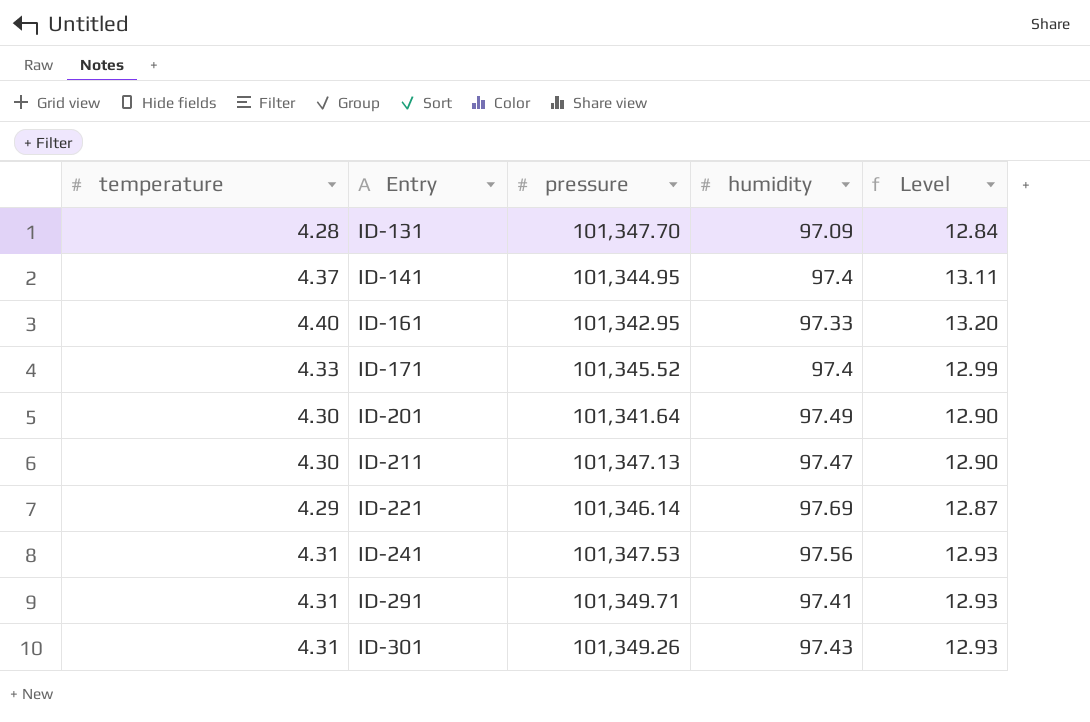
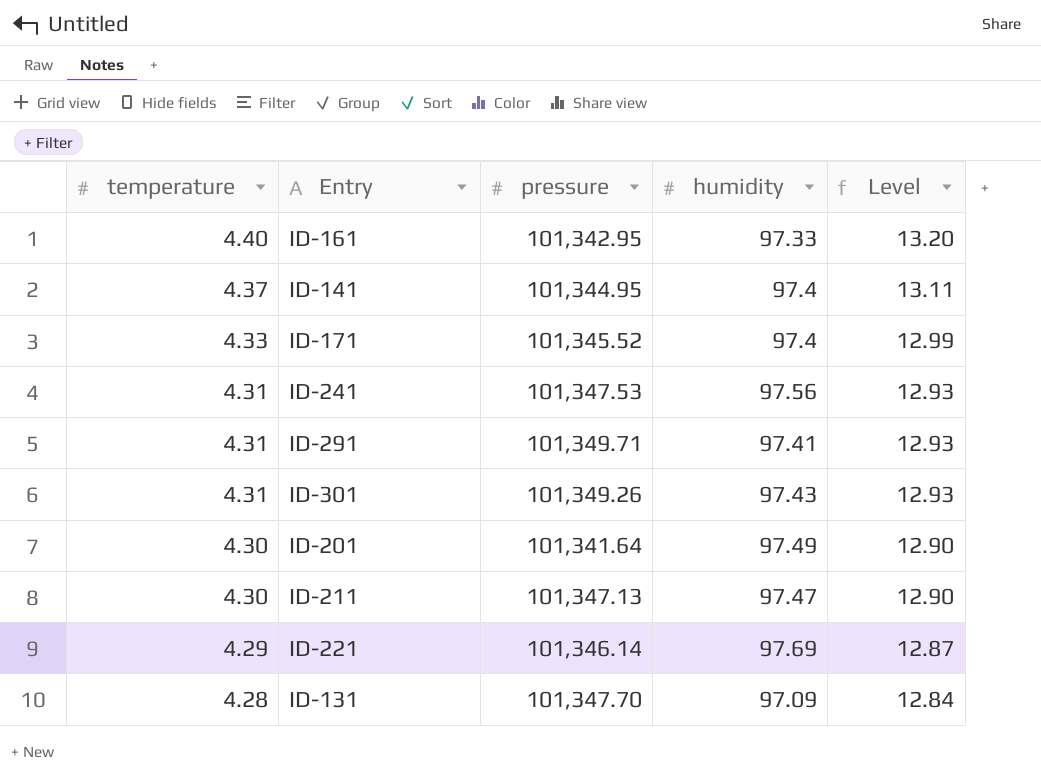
row order: Entry ascending -> temperature descending

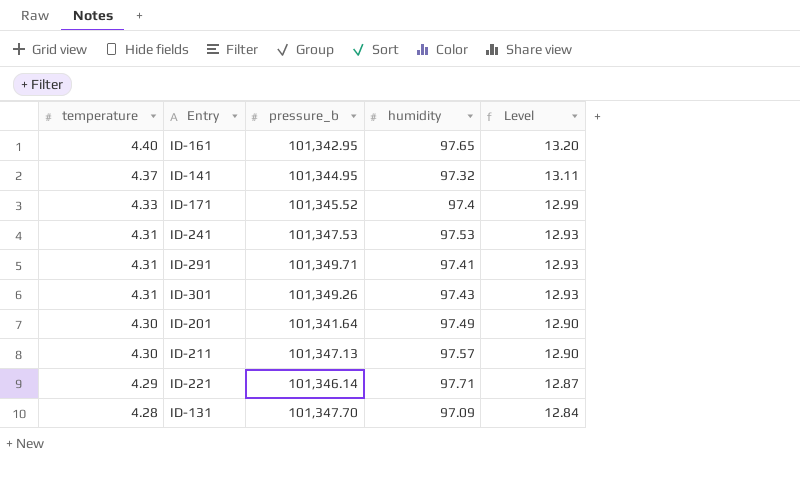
column name: pressure -> pressure_b
ID-161 | humidity: 97.33 -> 97.65
ID-141 | humidity: 97.4 -> 97.32
ID-241 | humidity: 97.56 -> 97.53
ID-211 | humidity: 97.47 -> 97.57
ID-221 | humidity: 97.69 -> 97.71

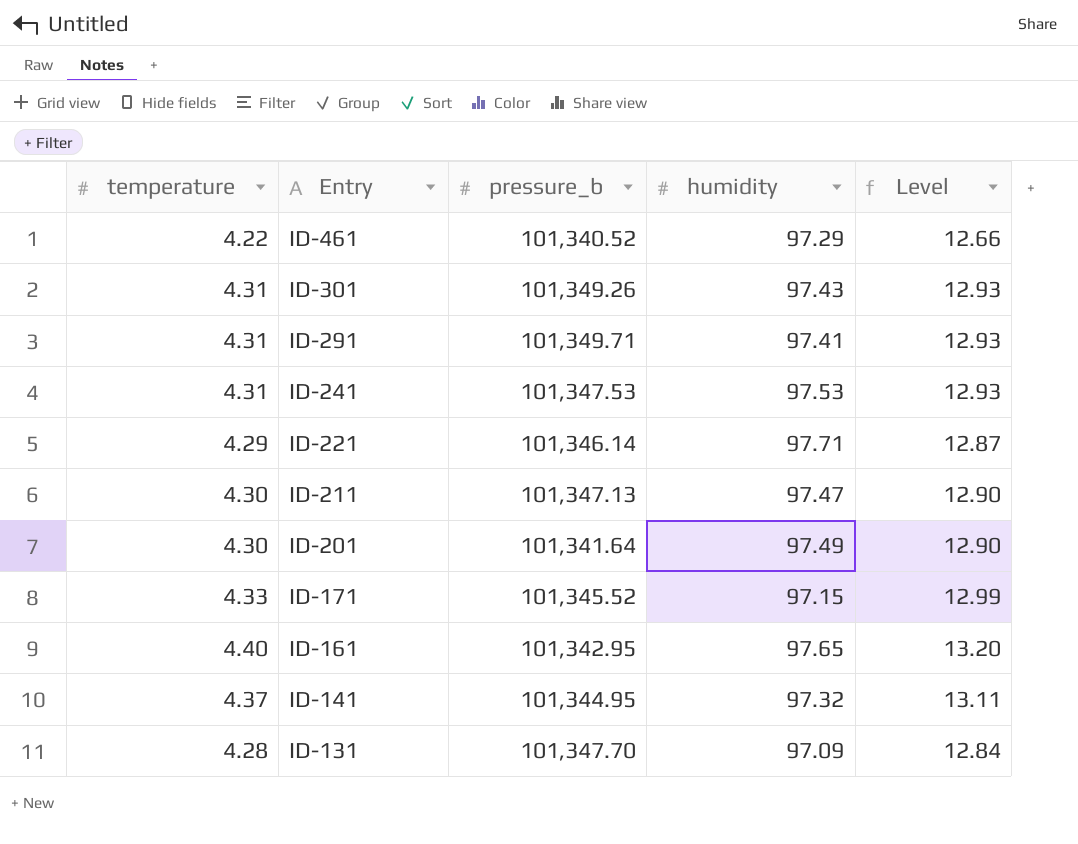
row order: temperature descending -> Entry descending
row ID-461: none -> 4.22 | 101,340.52 | 97.29 | 12.66
ID-211 | humidity: 97.57 -> 97.47
ID-171 | humidity: 97.4 -> 97.15

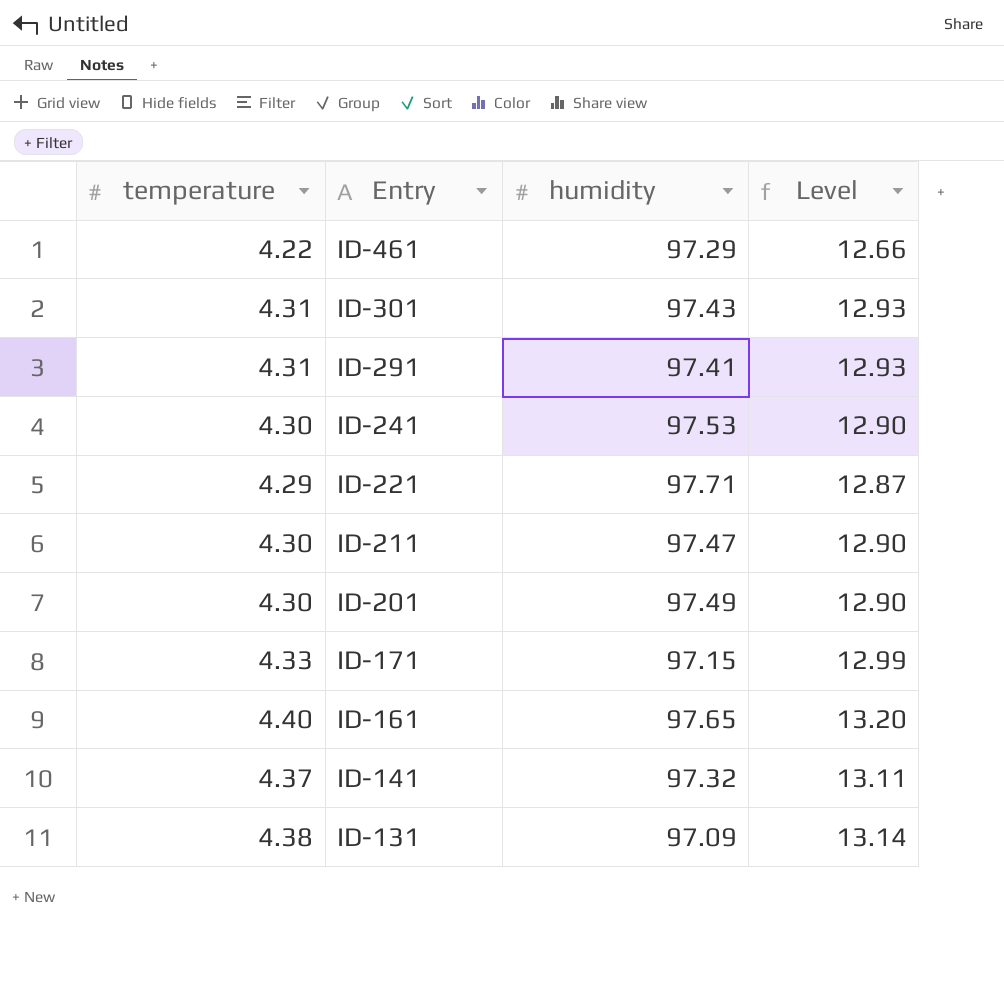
column pressure_b | position: 3 -> none
ID-241 | temperature: 4.31 -> 4.30
ID-241 | Level: 12.93 -> 12.90
ID-131 | temperature: 4.28 -> 4.38
ID-131 | Level: 12.84 -> 13.14

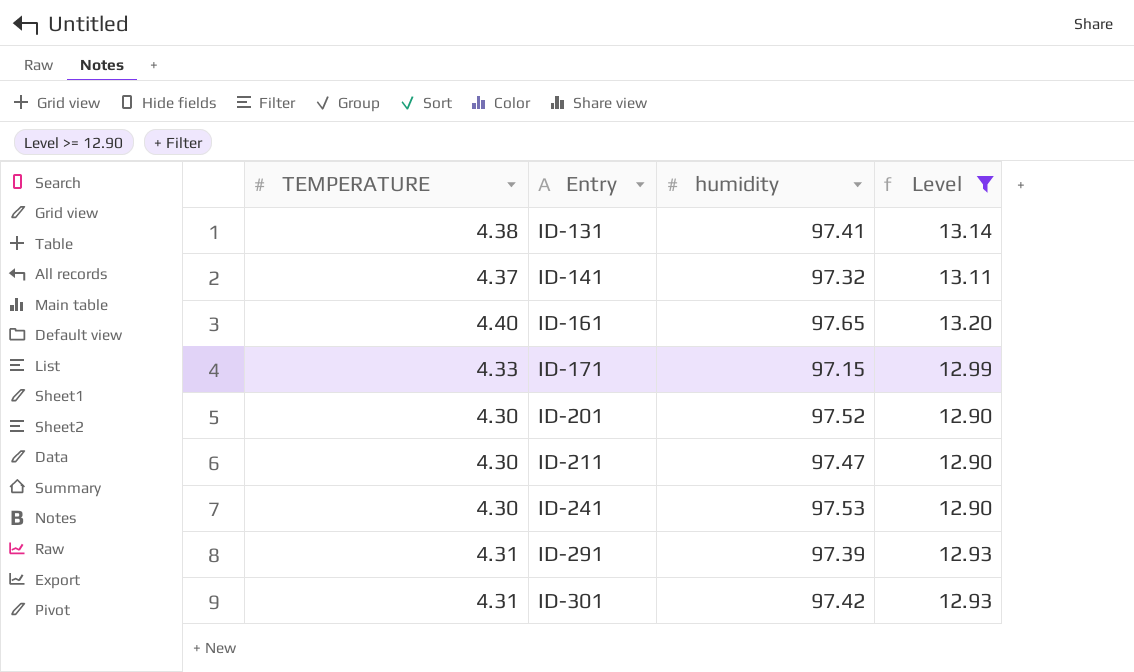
filter: none -> Level >= 12.90
row order: Entry descending -> Entry ascending
column name: temperature -> TEMPERATURE
ID-131 | humidity: 97.09 -> 97.41
ID-201 | humidity: 97.49 -> 97.52
ID-291 | humidity: 97.41 -> 97.39
ID-301 | humidity: 97.43 -> 97.42

